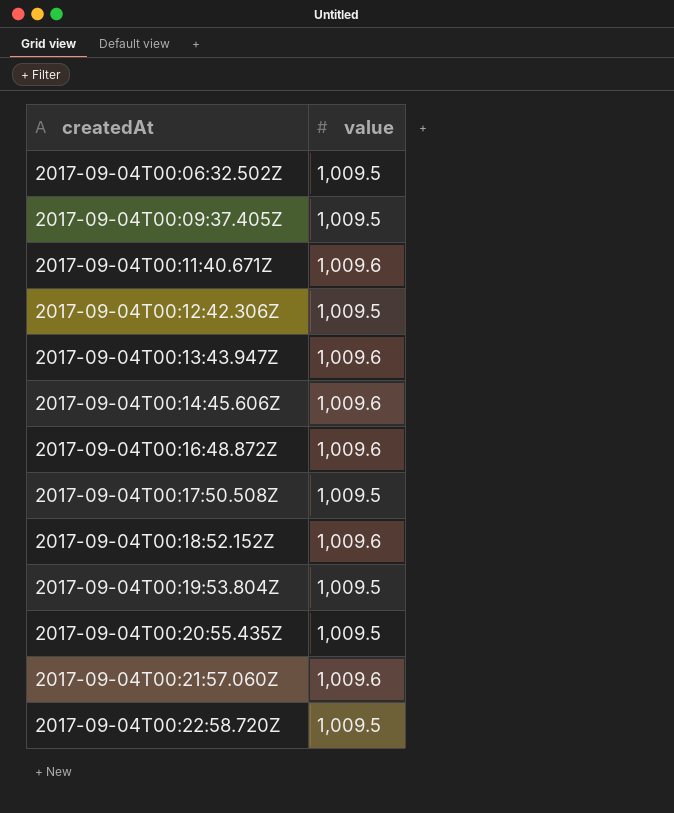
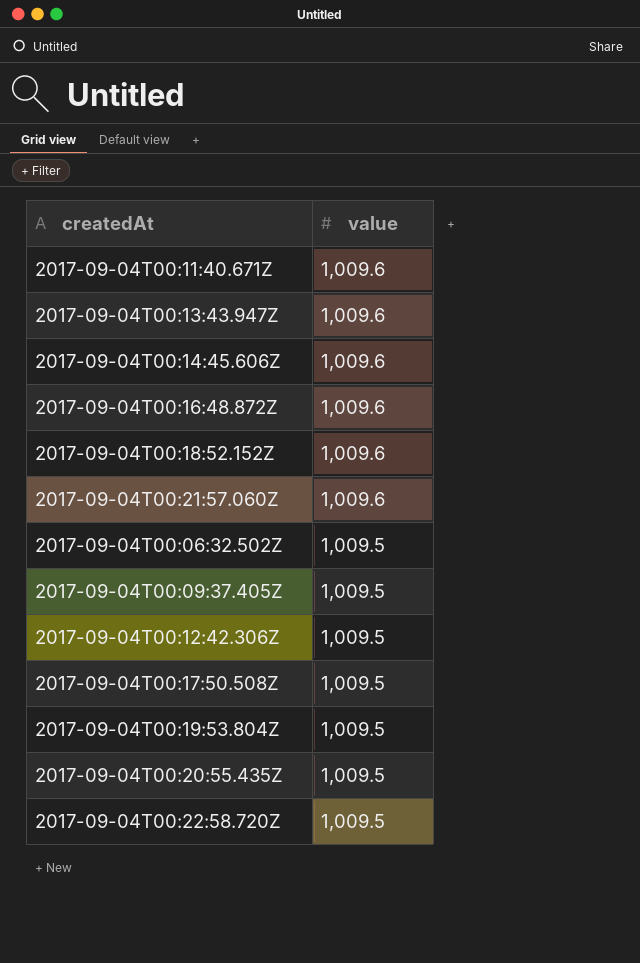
row order: createdAt ascending -> value descending

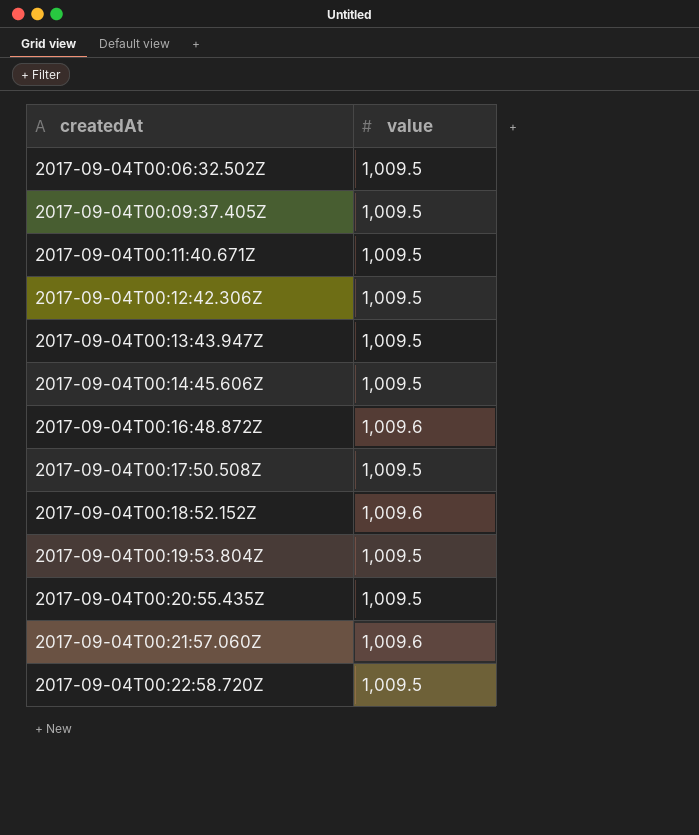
row order: value descending -> createdAt ascending
2017-09-04T00:11:40.671Z | value: 1,009.6 -> 1,009.5
2017-09-04T00:13:43.947Z | value: 1,009.6 -> 1,009.5
2017-09-04T00:14:45.606Z | value: 1,009.6 -> 1,009.5

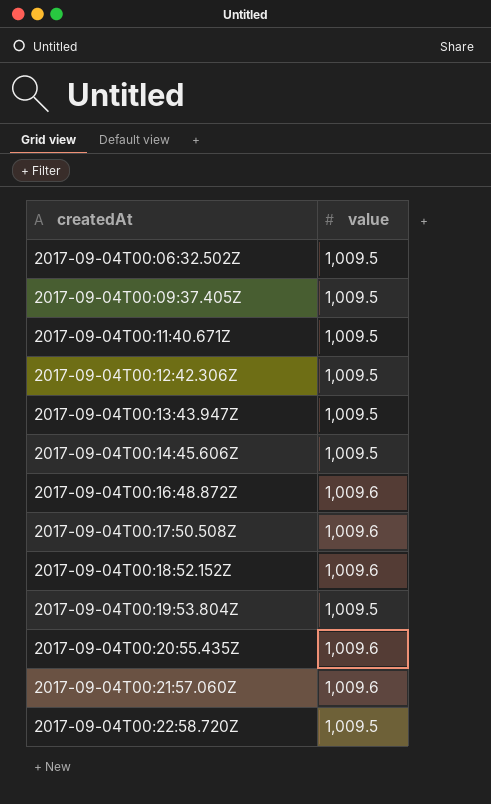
2017-09-04T00:17:50.508Z | value: 1,009.5 -> 1,009.6
2017-09-04T00:20:55.435Z | value: 1,009.5 -> 1,009.6

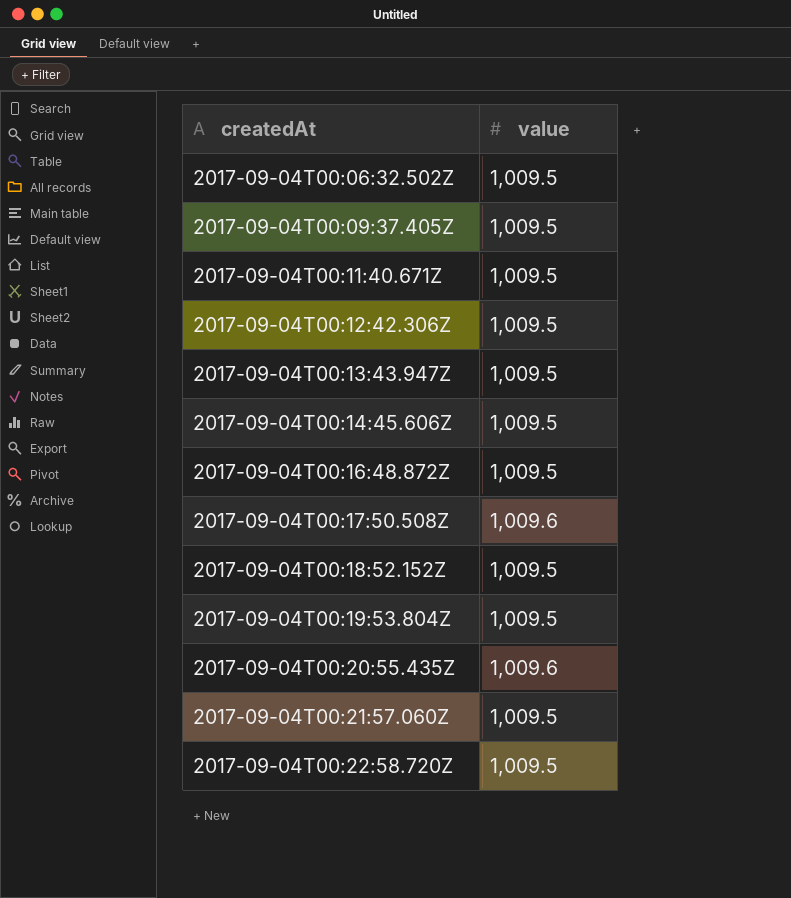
2017-09-04T00:16:48.872Z | value: 1,009.6 -> 1,009.5
2017-09-04T00:18:52.152Z | value: 1,009.6 -> 1,009.5
2017-09-04T00:21:57.060Z | value: 1,009.6 -> 1,009.5

